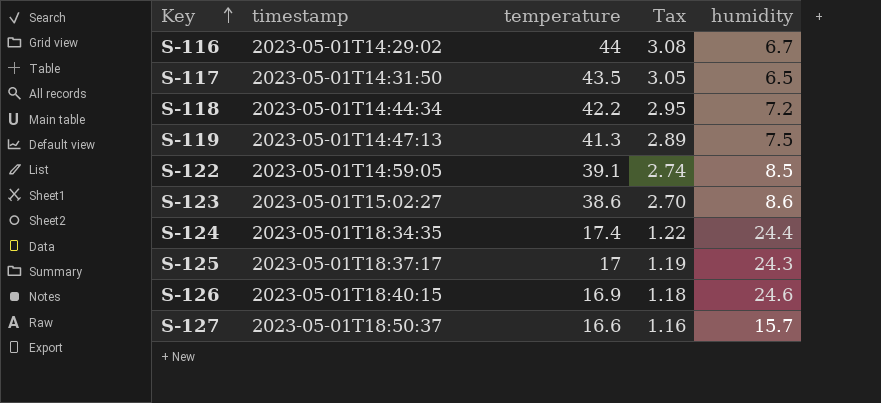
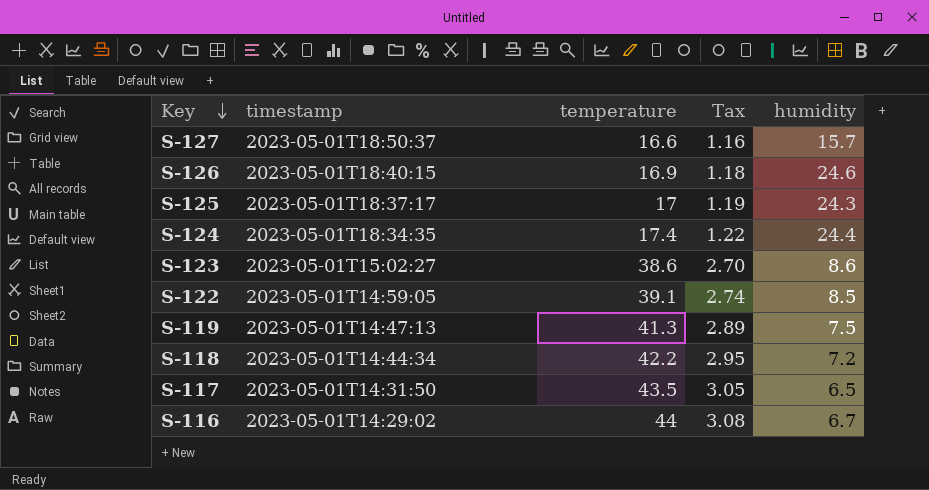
row order: Key ascending -> Key descending

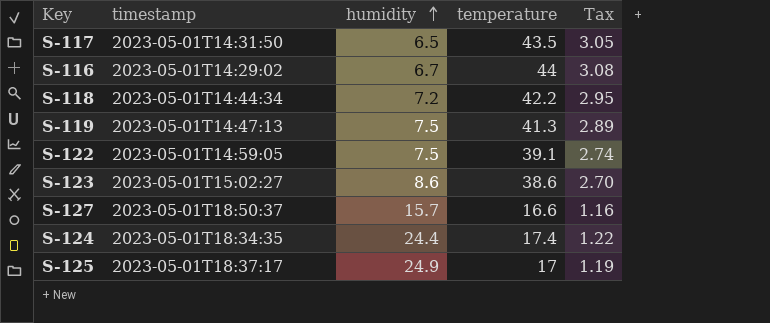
row order: Key descending -> humidity ascending
column humidity | position: 5 -> 3
row S-126: 2023-05-01T18:40:15 | 16.9 | 1.18 | 24.6 -> none
S-122 | humidity: 8.5 -> 7.5
S-125 | humidity: 24.3 -> 24.9

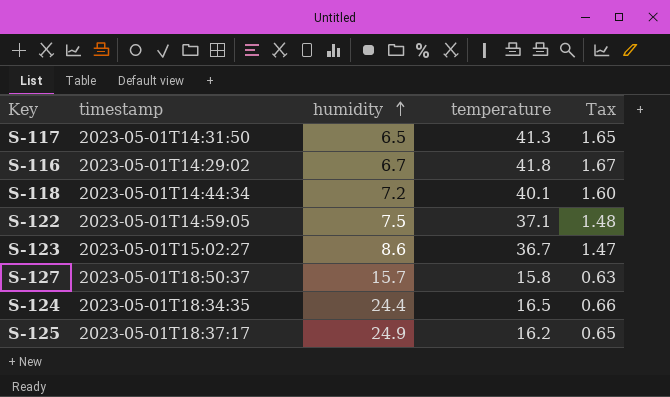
column Tax | formula: [temperature] * 0.07 -> [temperature] * 0.04
row S-119: 2023-05-01T14:47:13 | 7.5 | 41.3 | 2.89 -> none
S-117 | temperature: 43.5 -> 41.3
S-116 | temperature: 44 -> 41.8
S-118 | temperature: 42.2 -> 40.1
S-122 | temperature: 39.1 -> 37.1
S-123 | temperature: 38.6 -> 36.7
S-127 | temperature: 16.6 -> 15.8
S-124 | temperature: 17.4 -> 16.5
S-125 | temperature: 17 -> 16.2

